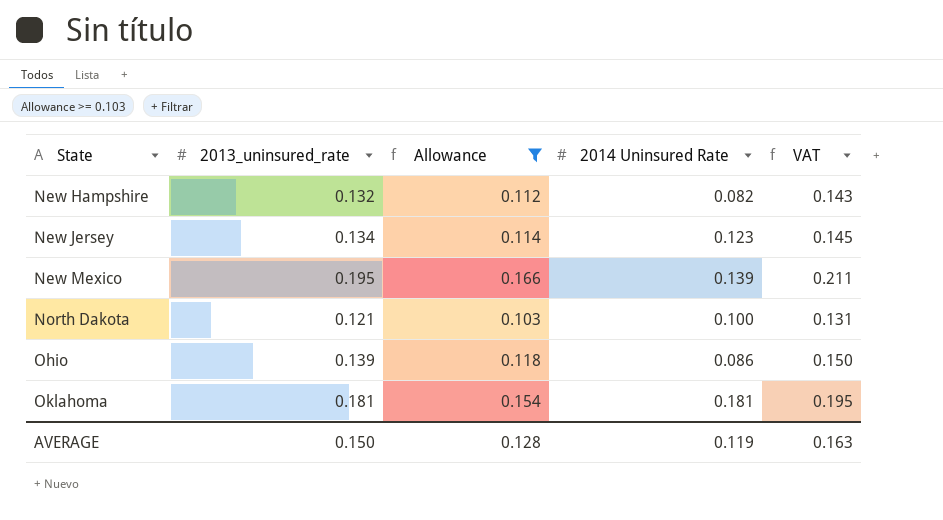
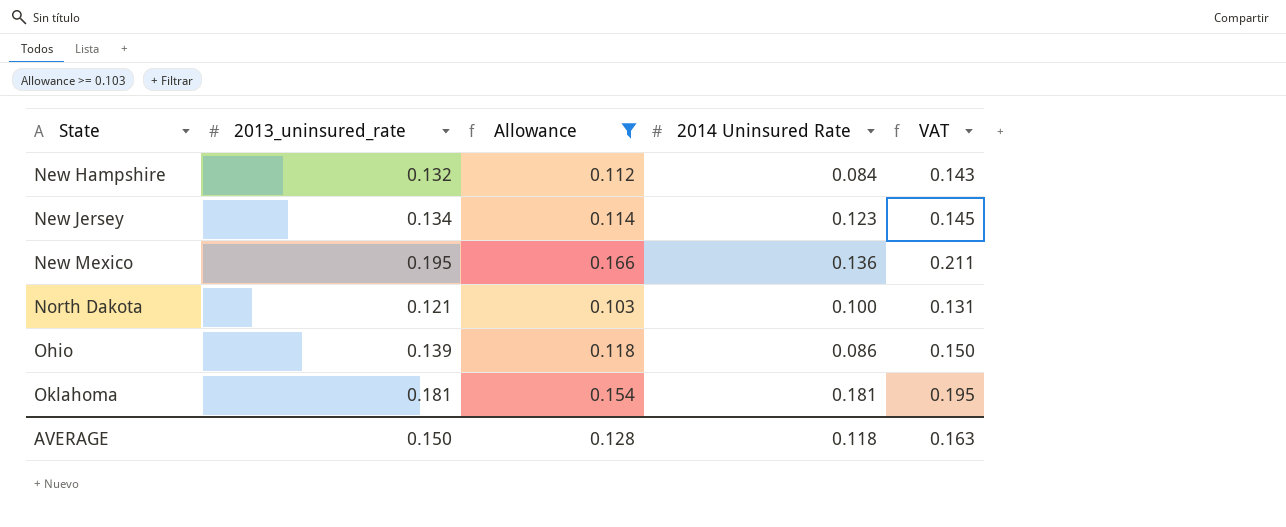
New Hampshire | 2014 Uninsured Rate: 0.082 -> 0.084
New Mexico | 2014 Uninsured Rate: 0.139 -> 0.136
AVERAGE | 2014 Uninsured Rate: 0.119 -> 0.118

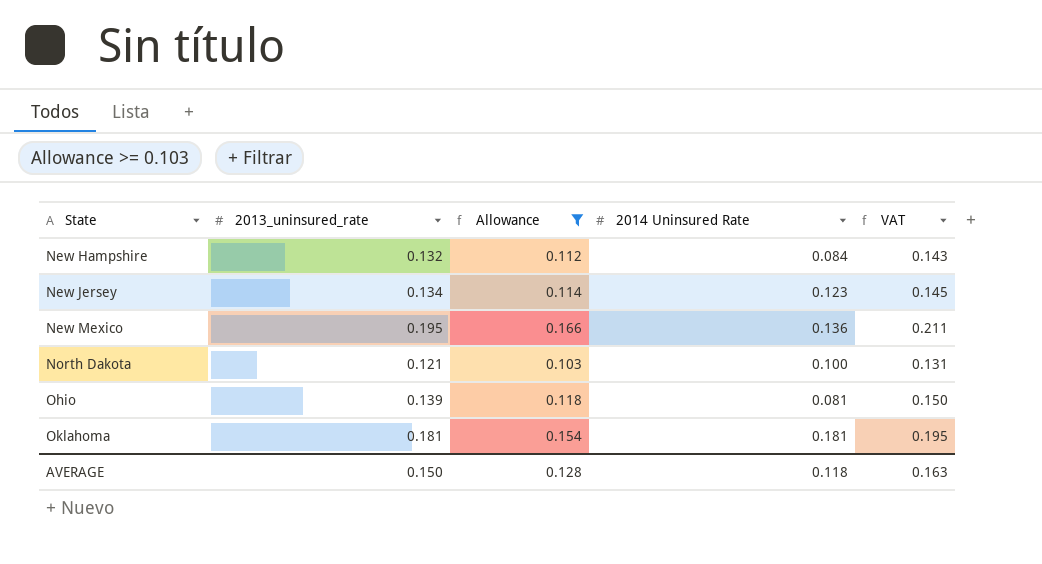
Ohio | 2014 Uninsured Rate: 0.086 -> 0.081

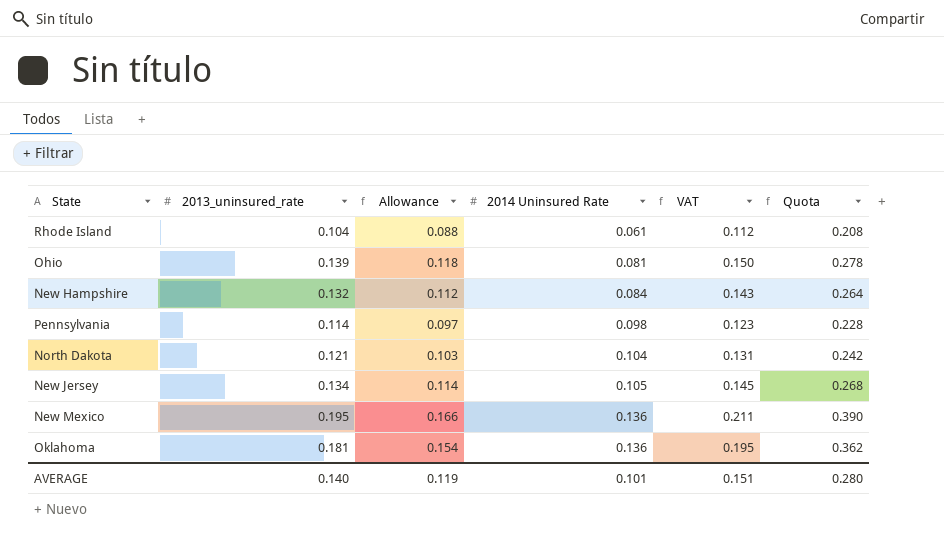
filter: Allowance >= 0.103 -> none
row order: State ascending -> 2014 Uninsured Rate ascending
column Quota | formula: none -> [2013_uninsured_rate] * 2
North Dakota | 2014 Uninsured Rate: 0.100 -> 0.104
New Jersey | 2014 Uninsured Rate: 0.123 -> 0.105
Oklahoma | 2014 Uninsured Rate: 0.181 -> 0.136
AVERAGE | 2013_uninsured_rate: 0.150 -> 0.140
AVERAGE | Allowance: 0.128 -> 0.119
AVERAGE | 2014 Uninsured Rate: 0.118 -> 0.101
AVERAGE | VAT: 0.163 -> 0.151

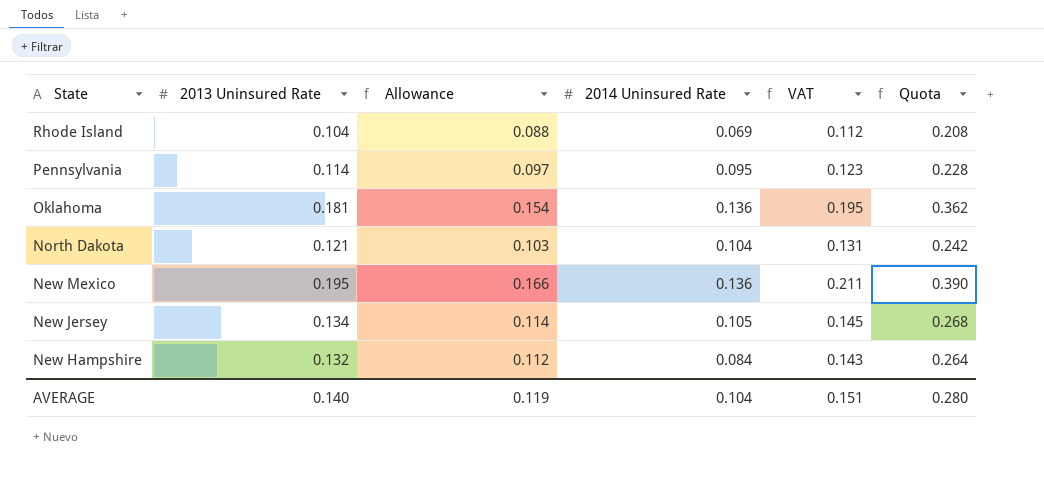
row order: 2014 Uninsured Rate ascending -> State descending
column name: 2013_uninsured_rate -> 2013 Uninsured Rate
row Ohio: 0.139 | 0.118 | 0.081 | 0.150 | 0.278 -> none
Rhode Island | 2014 Uninsured Rate: 0.061 -> 0.069
Pennsylvania | 2014 Uninsured Rate: 0.098 -> 0.095
AVERAGE | 2014 Uninsured Rate: 0.101 -> 0.104

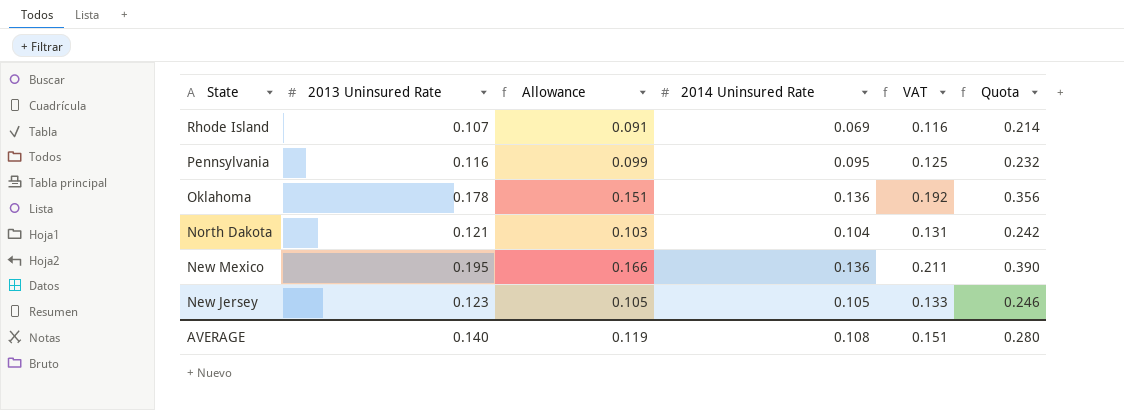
row New Hampshire: 0.132 | 0.112 | 0.084 | 0.143 | 0.264 -> none
Rhode Island | 2013 Uninsured Rate: 0.104 -> 0.107
Rhode Island | Allowance: 0.088 -> 0.091
Rhode Island | VAT: 0.112 -> 0.116
Rhode Island | Quota: 0.208 -> 0.214
Pennsylvania | 2013 Uninsured Rate: 0.114 -> 0.116
Pennsylvania | Allowance: 0.097 -> 0.099
Pennsylvania | VAT: 0.123 -> 0.125
Pennsylvania | Quota: 0.228 -> 0.232
Oklahoma | 2013 Uninsured Rate: 0.181 -> 0.178
Oklahoma | Allowance: 0.154 -> 0.151
Oklahoma | VAT: 0.195 -> 0.192
Oklahoma | Quota: 0.362 -> 0.356
New Jersey | 2013 Uninsured Rate: 0.134 -> 0.123
New Jersey | Allowance: 0.114 -> 0.105
New Jersey | VAT: 0.145 -> 0.133
New Jersey | Quota: 0.268 -> 0.246
AVERAGE | 2014 Uninsured Rate: 0.104 -> 0.108

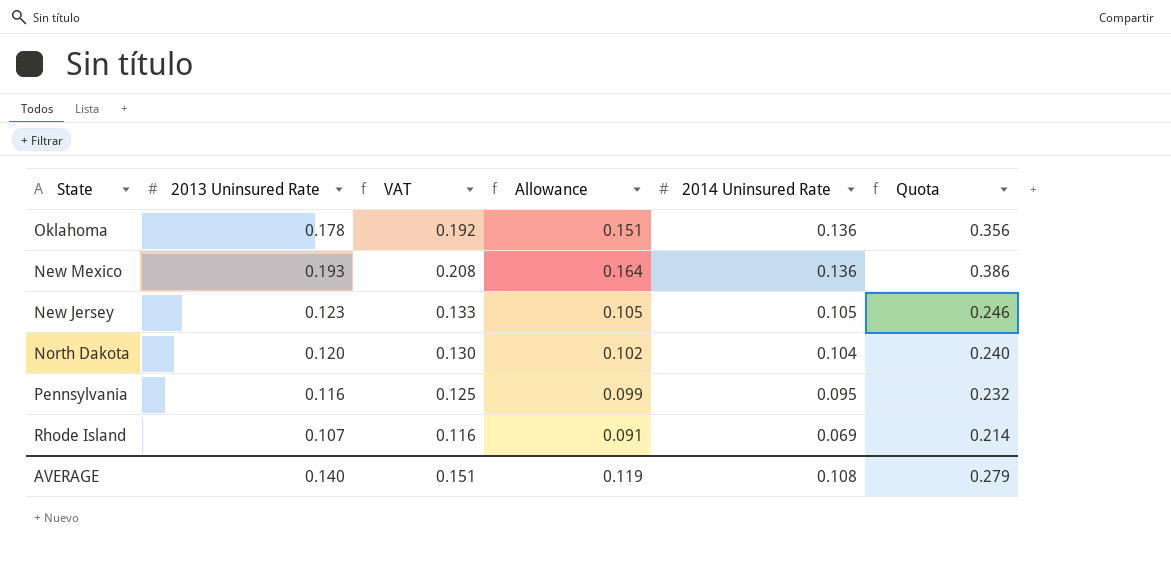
row order: State descending -> 2014 Uninsured Rate descending
column VAT | position: 5 -> 3
New Mexico | 2013 Uninsured Rate: 0.195 -> 0.193
New Mexico | VAT: 0.211 -> 0.208
New Mexico | Allowance: 0.166 -> 0.164
New Mexico | Quota: 0.390 -> 0.386
North Dakota | 2013 Uninsured Rate: 0.121 -> 0.120
North Dakota | VAT: 0.131 -> 0.130
North Dakota | Allowance: 0.103 -> 0.102
North Dakota | Quota: 0.242 -> 0.240
AVERAGE | Quota: 0.280 -> 0.279

